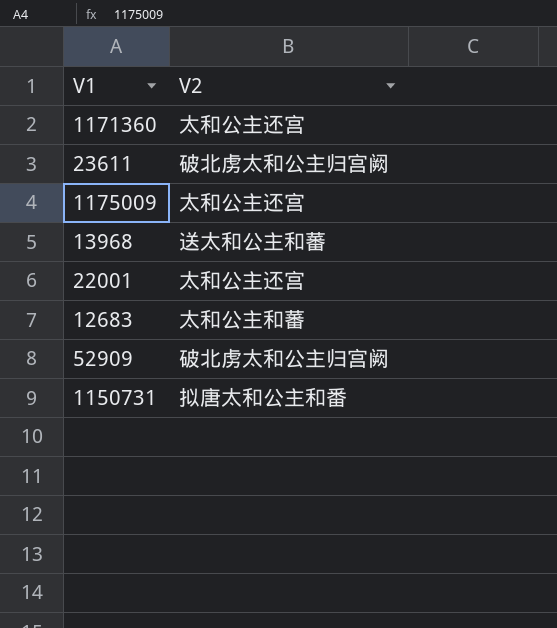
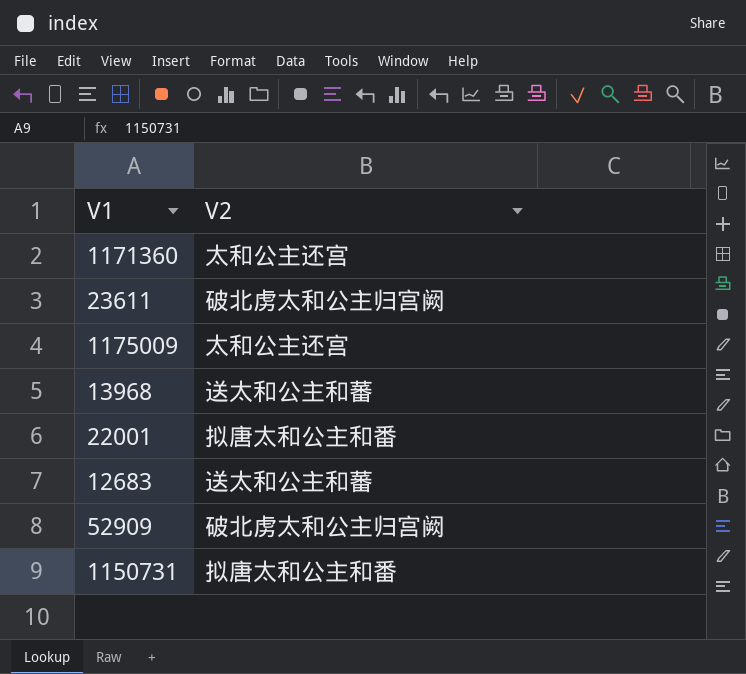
22001 | V2: 太和公主还宫 -> 拟唐太和公主和番
12683 | V2: 太和公主和蕃 -> 送太和公主和蕃

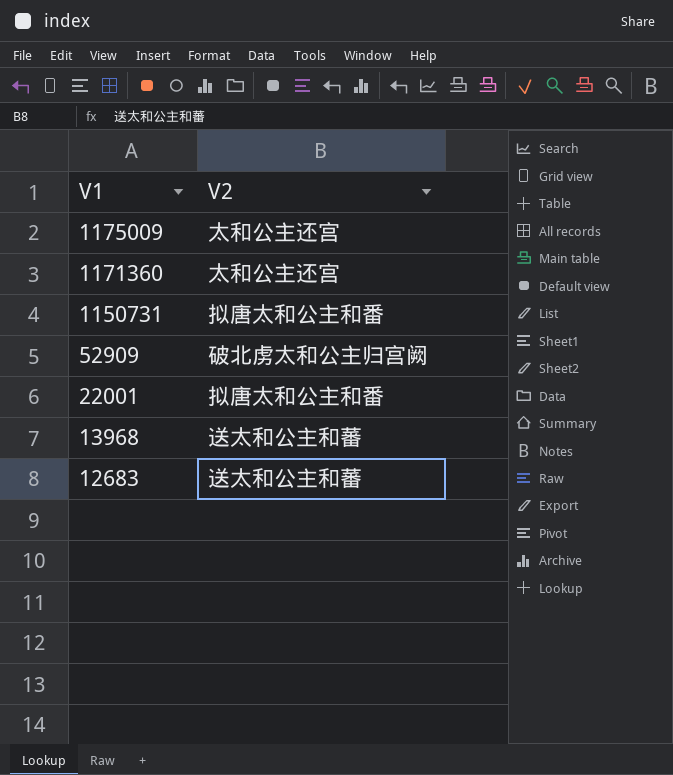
row order: none -> V1 descending
row 23611: 破北虏太和公主归宫阙 -> none

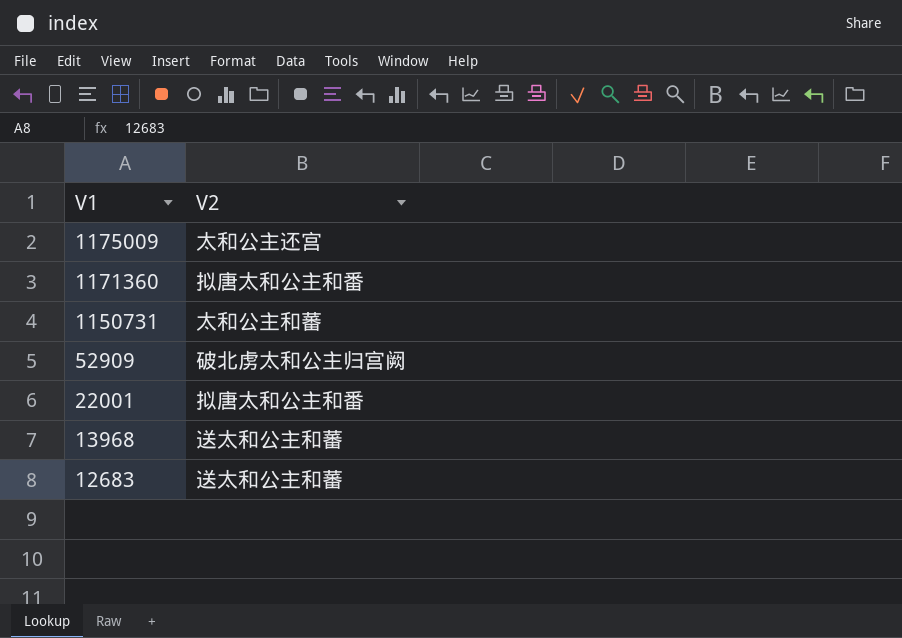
1171360 | V2: 太和公主还宫 -> 拟唐太和公主和番
1150731 | V2: 拟唐太和公主和番 -> 太和公主和蕃

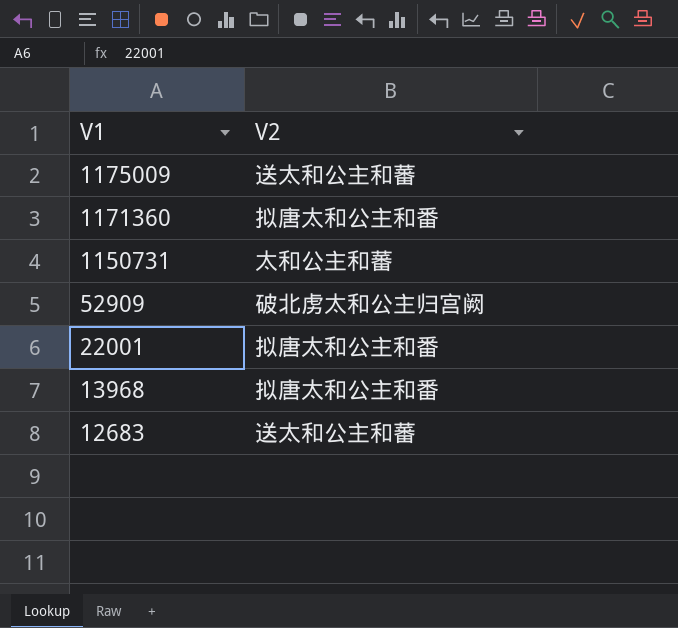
1175009 | V2: 太和公主还宫 -> 送太和公主和蕃
13968 | V2: 送太和公主和蕃 -> 拟唐太和公主和番

